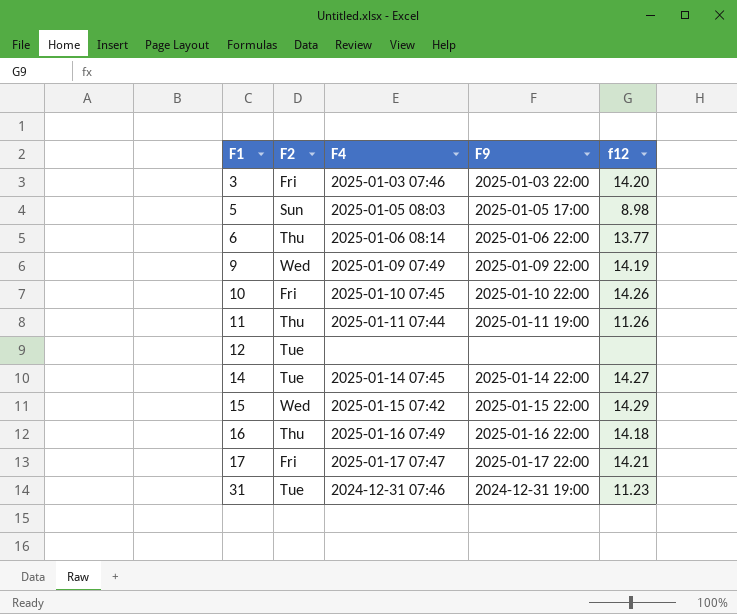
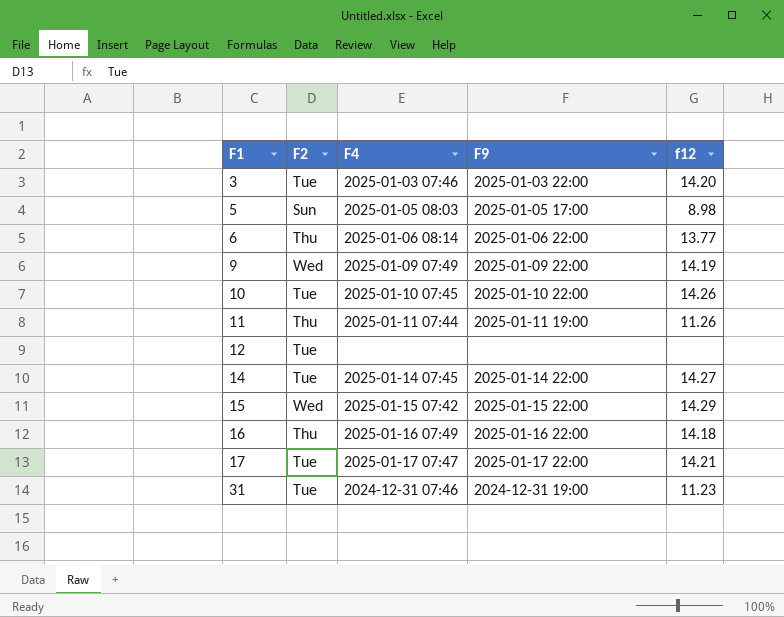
3 | F2: Fri -> Tue
10 | F2: Fri -> Tue
17 | F2: Fri -> Tue

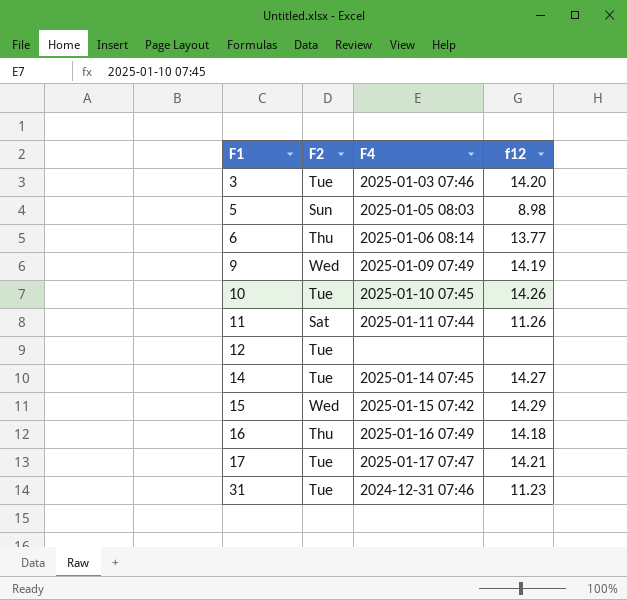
column F9 | position: 4 -> none
11 | F2: Thu -> Sat

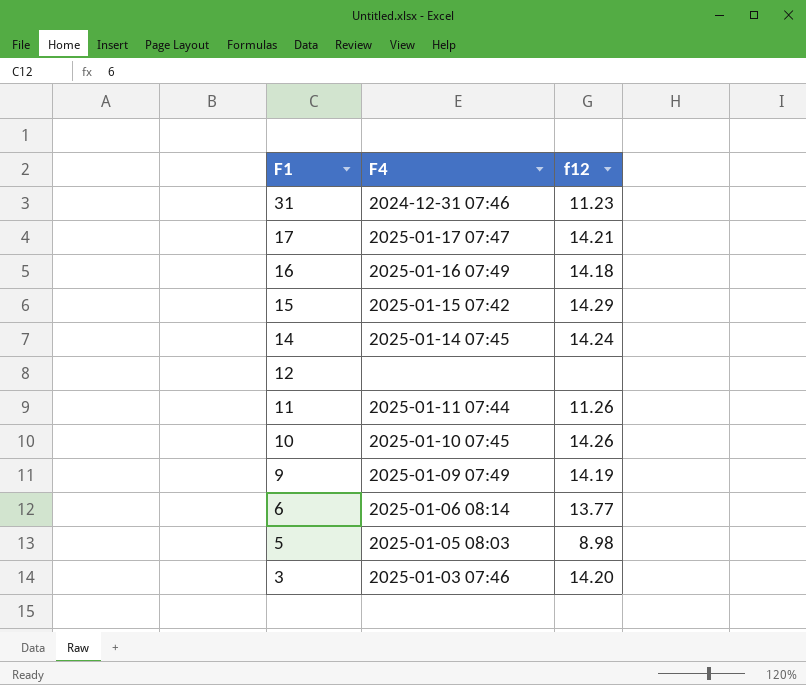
row order: F1 ascending -> F1 descending
column F2 | position: 2 -> none
14 | f12: 14.27 -> 14.24

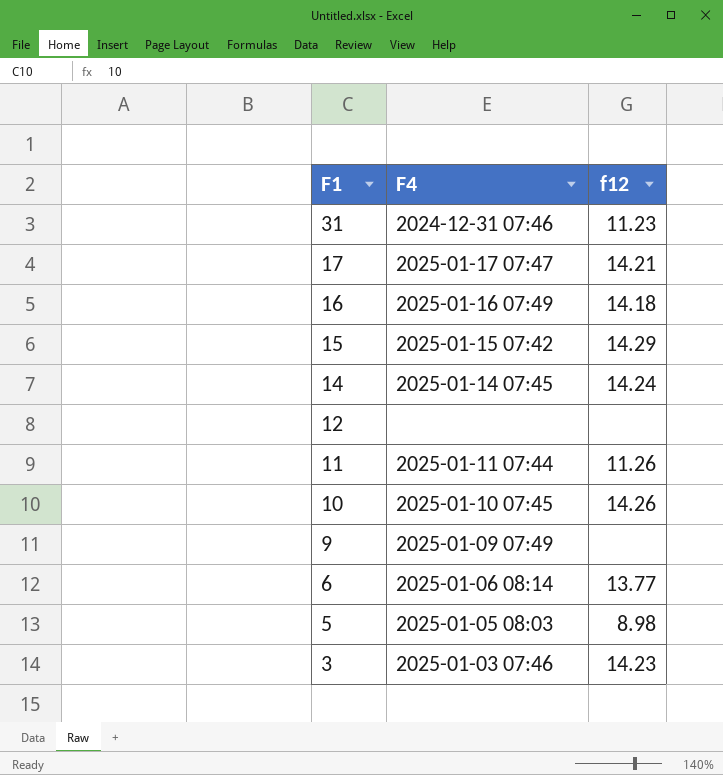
9 | f12: 14.19 -> none
3 | f12: 14.20 -> 14.23

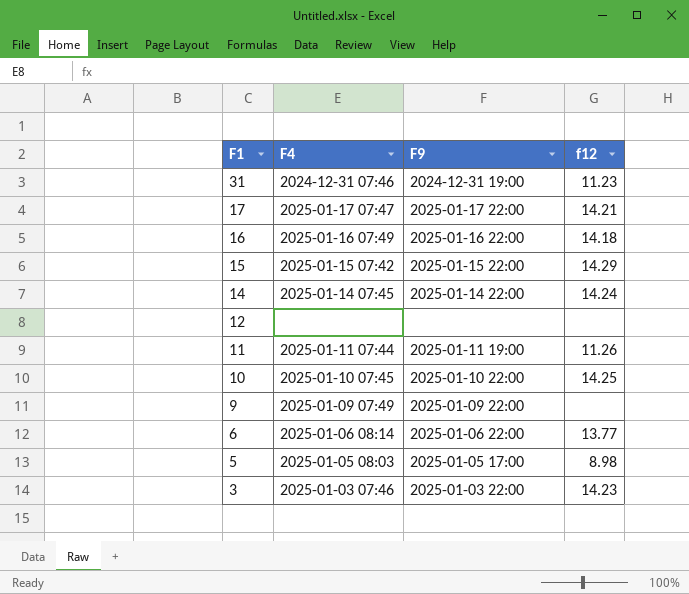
column F9 | position: none -> 3
10 | f12: 14.26 -> 14.25

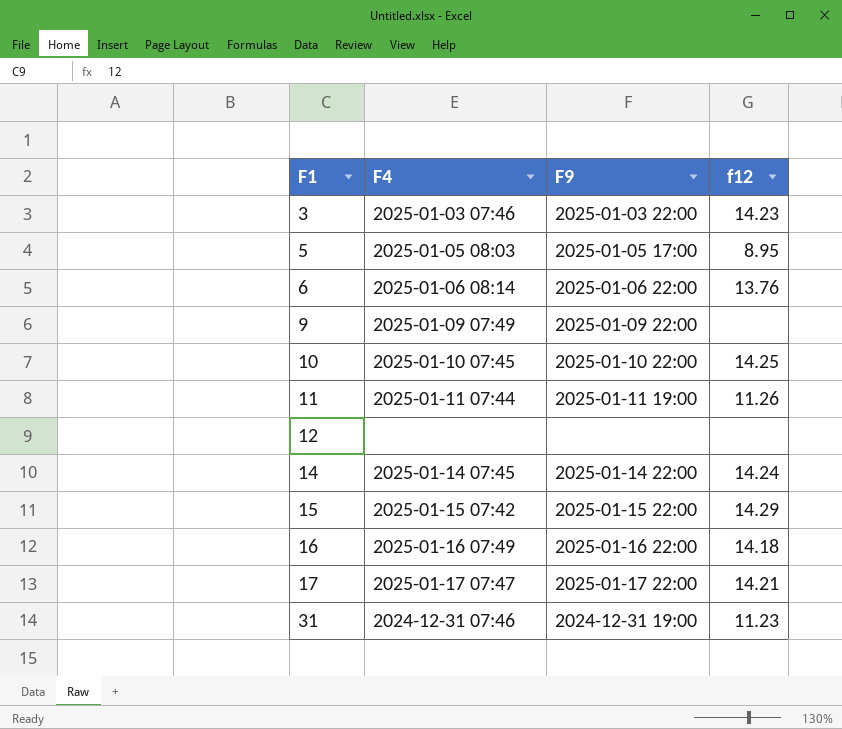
row order: F1 descending -> F1 ascending
5 | f12: 8.98 -> 8.95
6 | f12: 13.77 -> 13.76

